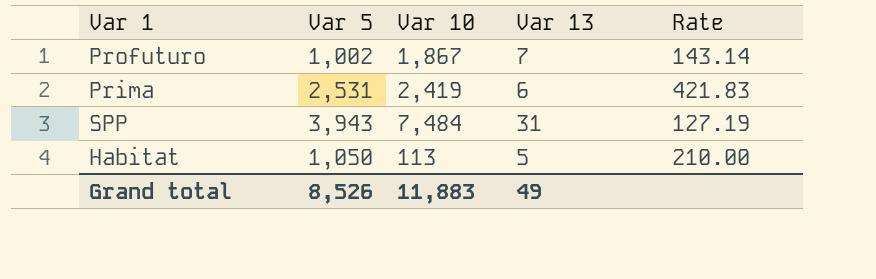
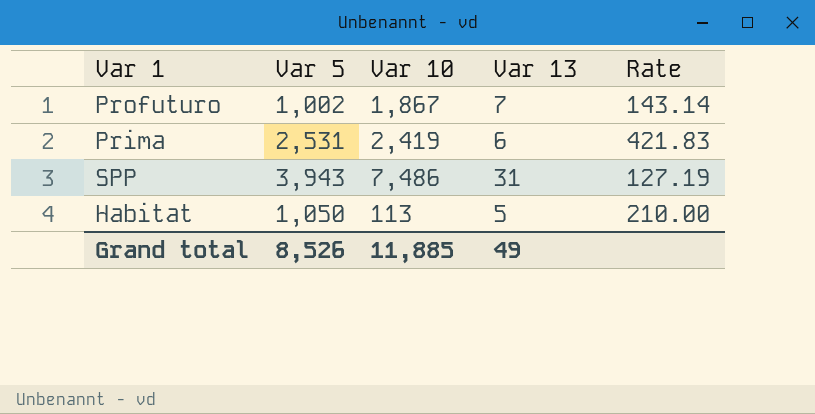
SPP | Var 10: 7,484 -> 7,486
Grand total | Var 10: 11,883 -> 11,885

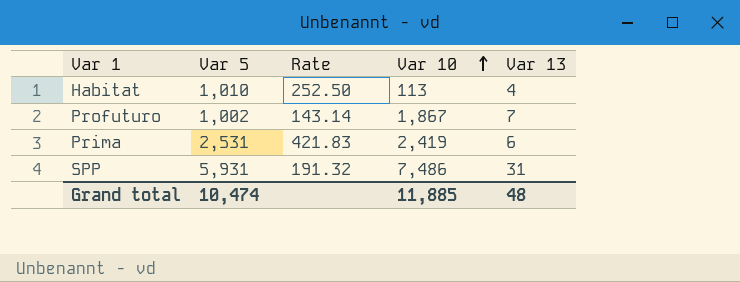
row order: none -> Var 10 ascending
column Rate | position: 5 -> 3
Habitat | Var 5: 1,050 -> 1,010
Habitat | Rate: 210.00 -> 252.50
Habitat | Var 13: 5 -> 4
SPP | Var 5: 3,943 -> 5,931
SPP | Rate: 127.19 -> 191.32
Grand total | Var 5: 8,526 -> 10,474
Grand total | Var 13: 49 -> 48

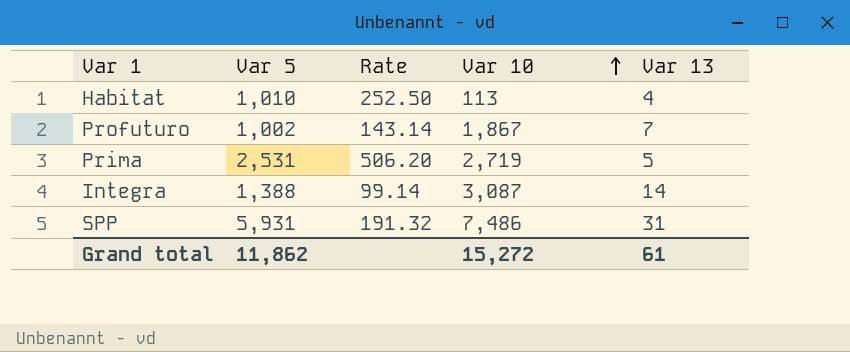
Prima | Rate: 421.83 -> 506.20
Prima | Var 10: 2,419 -> 2,719
Prima | Var 13: 6 -> 5
row Integra: none -> 1,388 | 99.14 | 3,087 | 14
Grand total | Var 5: 10,474 -> 11,862
Grand total | Var 10: 11,885 -> 15,272
Grand total | Var 13: 48 -> 61

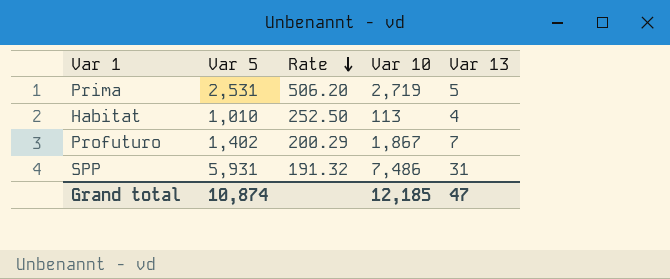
row order: Var 10 ascending -> Rate descending
row Integra: 1,388 | 99.14 | 3,087 | 14 -> none
Profuturo | Var 5: 1,002 -> 1,402
Profuturo | Rate: 143.14 -> 200.29
Grand total | Var 5: 11,862 -> 10,874
Grand total | Var 10: 15,272 -> 12,185
Grand total | Var 13: 61 -> 47

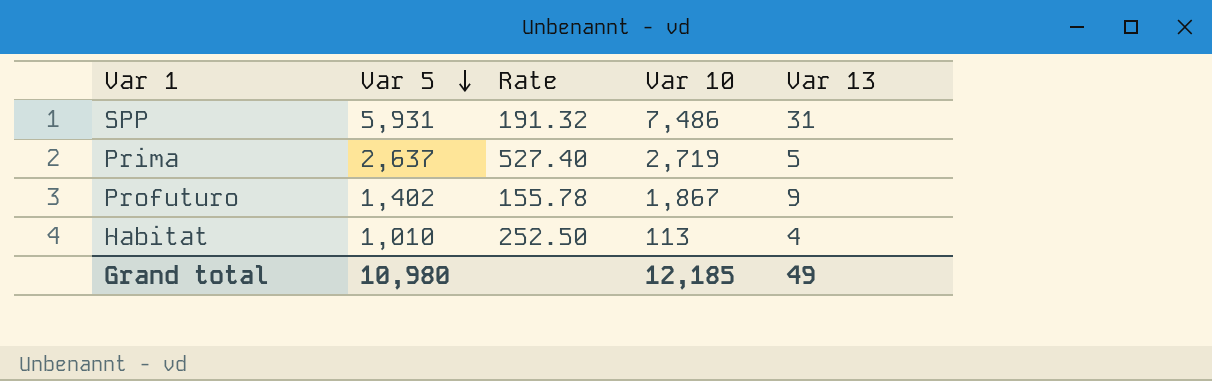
row order: Rate descending -> Var 5 descending
Prima | Var 5: 2,531 -> 2,637
Prima | Rate: 506.20 -> 527.40
Profuturo | Rate: 200.29 -> 155.78
Profuturo | Var 13: 7 -> 9
Grand total | Var 5: 10,874 -> 10,980
Grand total | Var 13: 47 -> 49

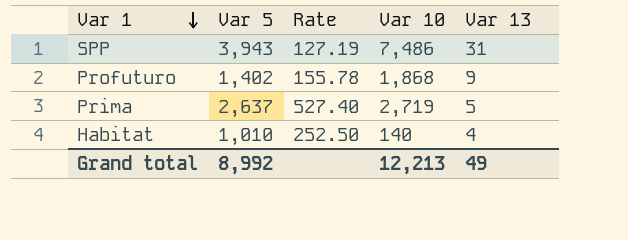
row order: Var 5 descending -> Var 1 descending
SPP | Var 5: 5,931 -> 3,943
SPP | Rate: 191.32 -> 127.19
Profuturo | Var 10: 1,867 -> 1,868
Habitat | Var 10: 113 -> 140
Grand total | Var 5: 10,980 -> 8,992
Grand total | Var 10: 12,185 -> 12,213

